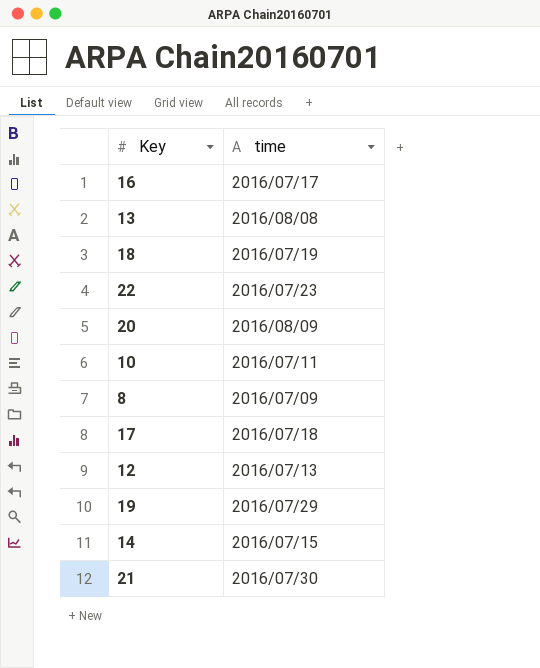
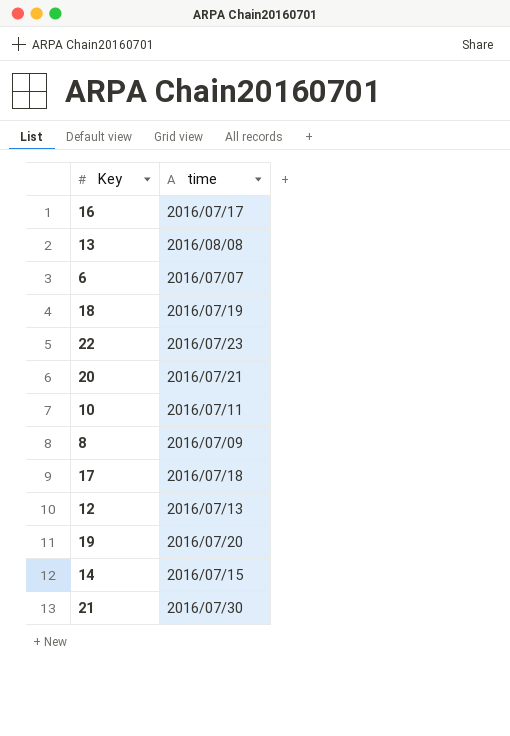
row 6: none -> 2016/07/07
20 | time: 2016/08/09 -> 2016/07/21
19 | time: 2016/07/29 -> 2016/07/20

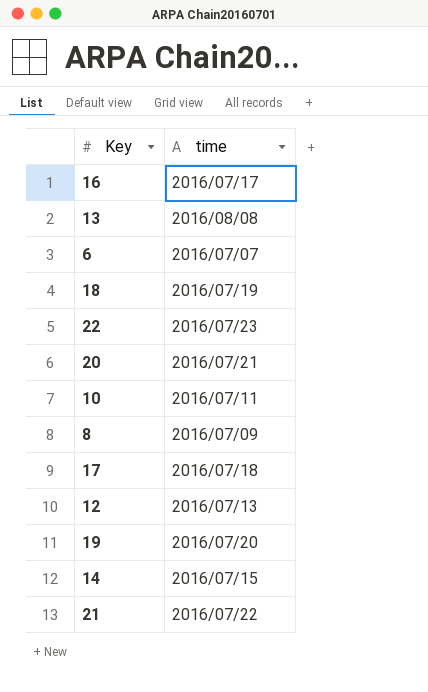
21 | time: 2016/07/30 -> 2016/07/22

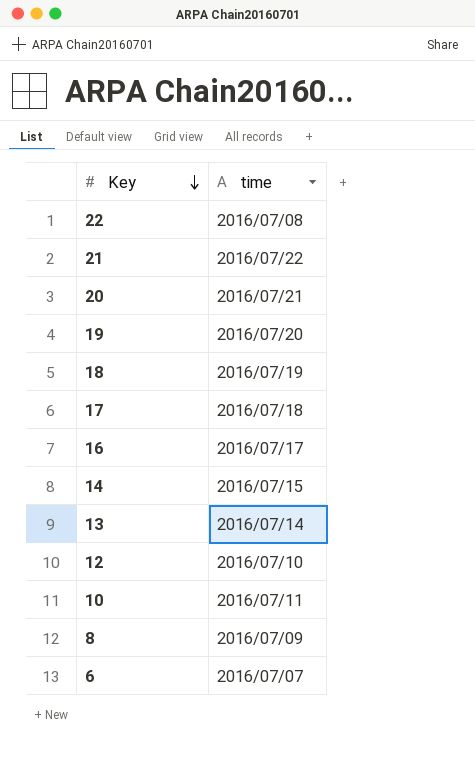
row order: none -> Key descending
22 | time: 2016/07/23 -> 2016/07/08
13 | time: 2016/08/08 -> 2016/07/14
12 | time: 2016/07/13 -> 2016/07/10

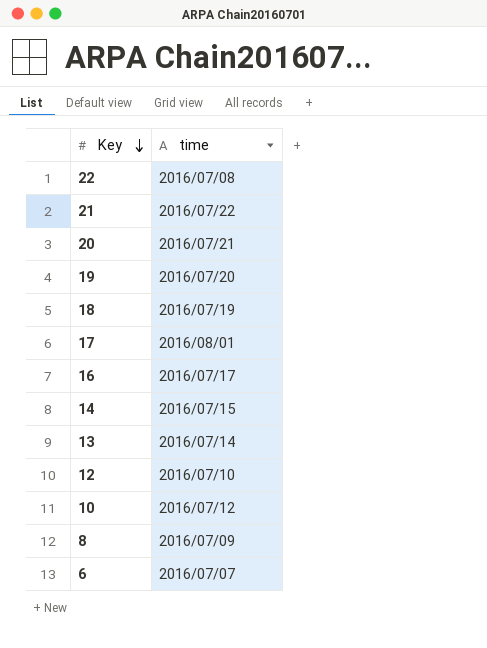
17 | time: 2016/07/18 -> 2016/08/01
10 | time: 2016/07/11 -> 2016/07/12

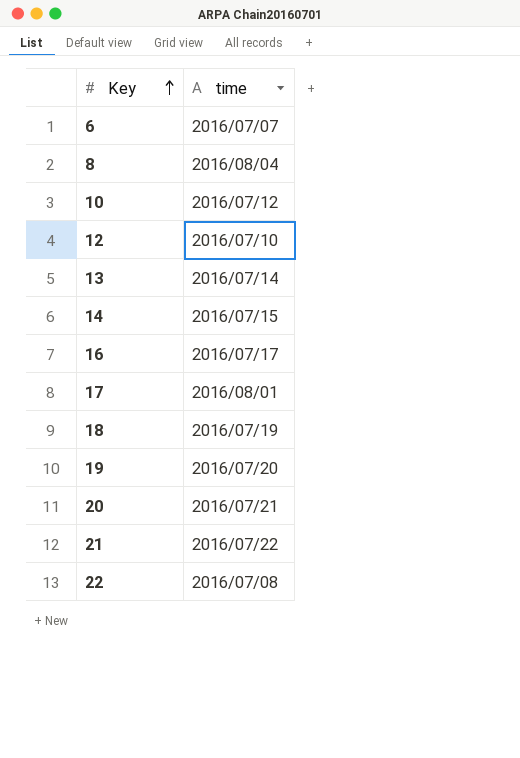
row order: Key descending -> Key ascending
8 | time: 2016/07/09 -> 2016/08/04

